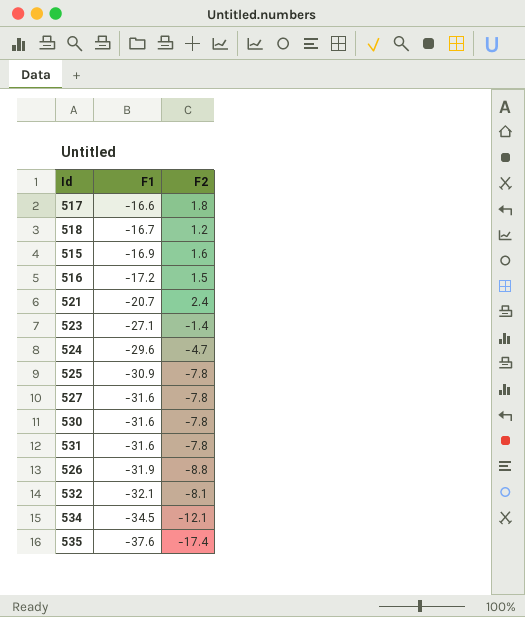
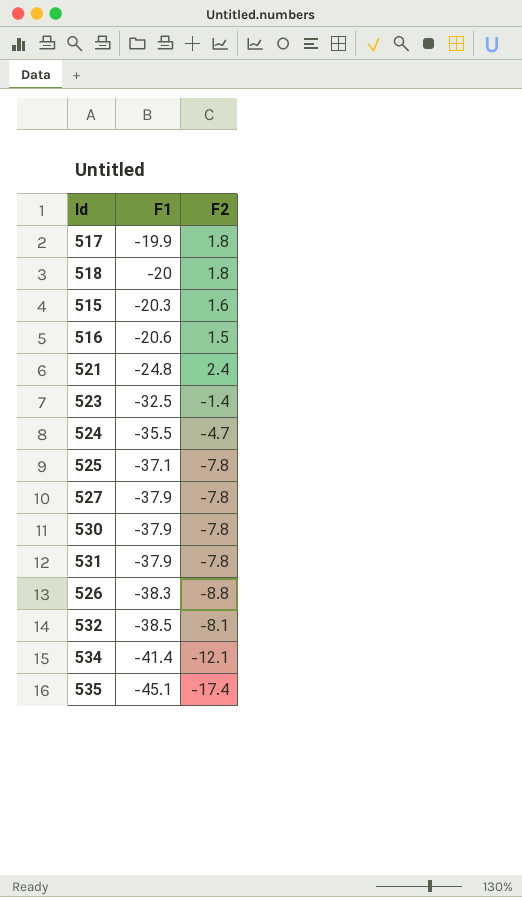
517 | F1: -16.6 -> -19.9
518 | F1: -16.7 -> -20
518 | F2: 1.2 -> 1.8
515 | F1: -16.9 -> -20.3
516 | F1: -17.2 -> -20.6
521 | F1: -20.7 -> -24.8
523 | F1: -27.1 -> -32.5
524 | F1: -29.6 -> -35.5
525 | F1: -30.9 -> -37.1
527 | F1: -31.6 -> -37.9
530 | F1: -31.6 -> -37.9
531 | F1: -31.6 -> -37.9
526 | F1: -31.9 -> -38.3
532 | F1: -32.1 -> -38.5
534 | F1: -34.5 -> -41.4
535 | F1: -37.6 -> -45.1

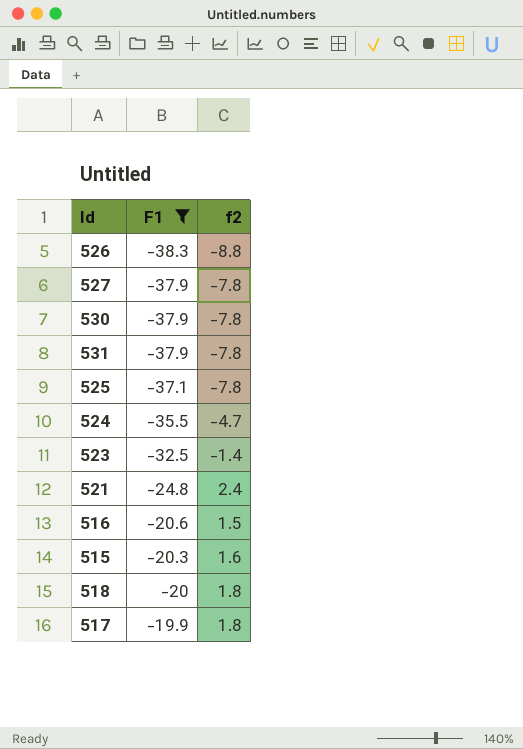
filter: none -> F1 >= -38.3
row order: F1 descending -> F1 ascending
column name: F2 -> f2

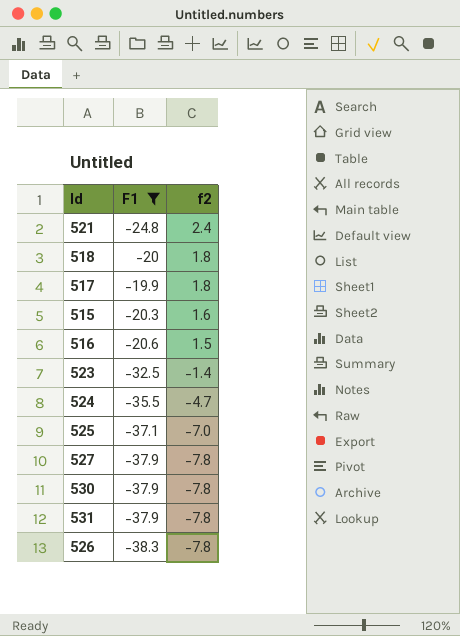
row order: F1 ascending -> f2 descending
525 | f2: -7.8 -> -7.0
526 | f2: -8.8 -> -7.8

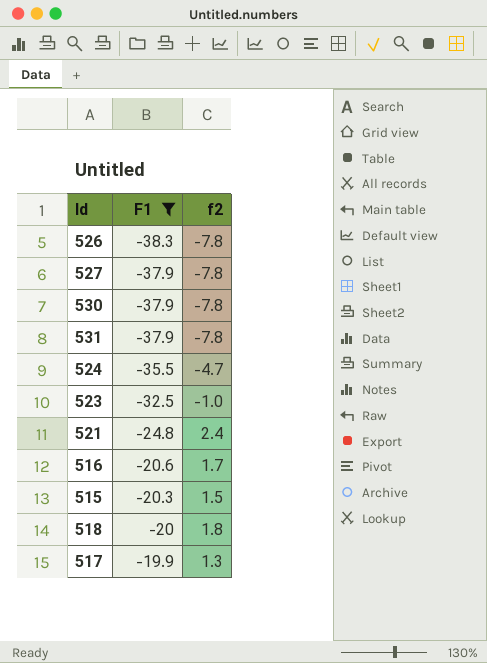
row order: f2 descending -> F1 ascending
row 525: -37.1 | -7.0 -> none
523 | f2: -1.4 -> -1.0
516 | f2: 1.5 -> 1.7
515 | f2: 1.6 -> 1.5
517 | f2: 1.8 -> 1.3

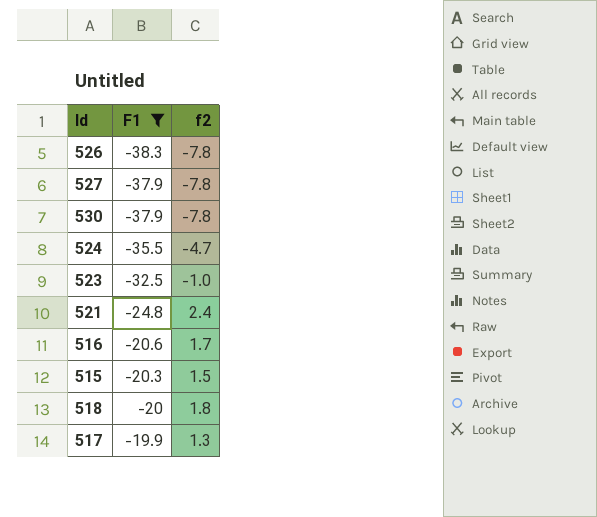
row 531: -37.9 | -7.8 -> none

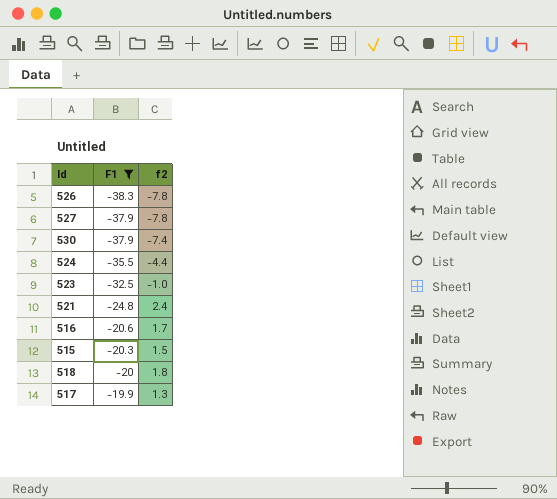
530 | f2: -7.8 -> -7.4
524 | f2: -4.7 -> -4.4

